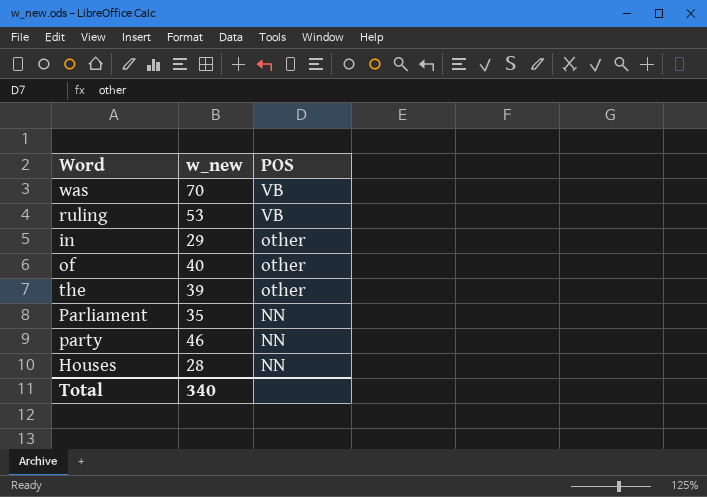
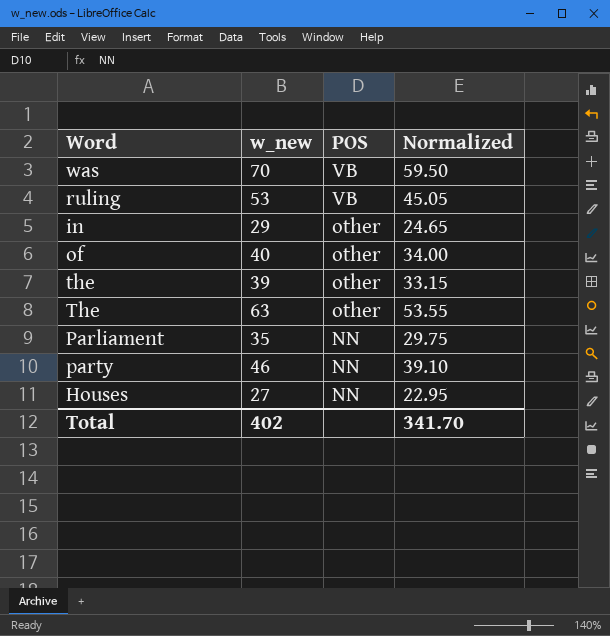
column Normalized | formula: none -> [w_new] * 0.85
row The: none -> 63 | other | 53.55
Houses | w_new: 28 -> 27
Total | w_new: 340 -> 402

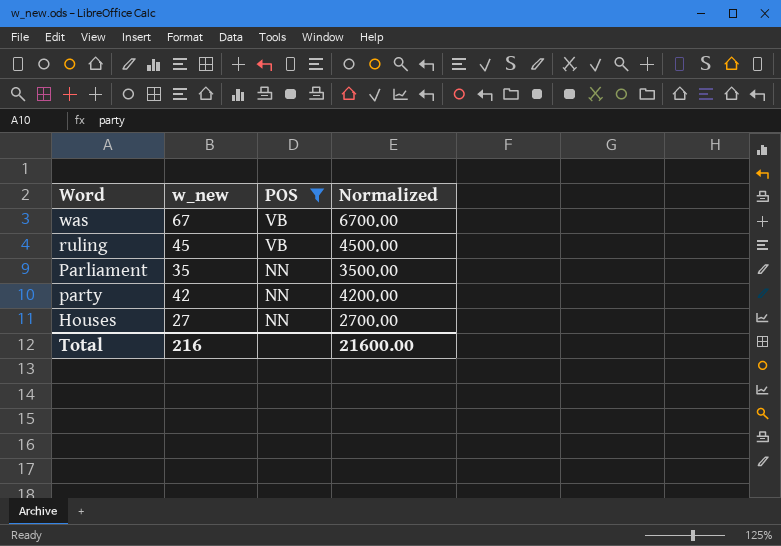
filter: none -> POS != other
column Normalized | formula: [w_new] * 0.85 -> [w_new] * 100
was | w_new: 70 -> 67
ruling | w_new: 53 -> 45
party | w_new: 46 -> 42
Total | w_new: 402 -> 216
Total | Normalized: 341.70 -> 21600.00

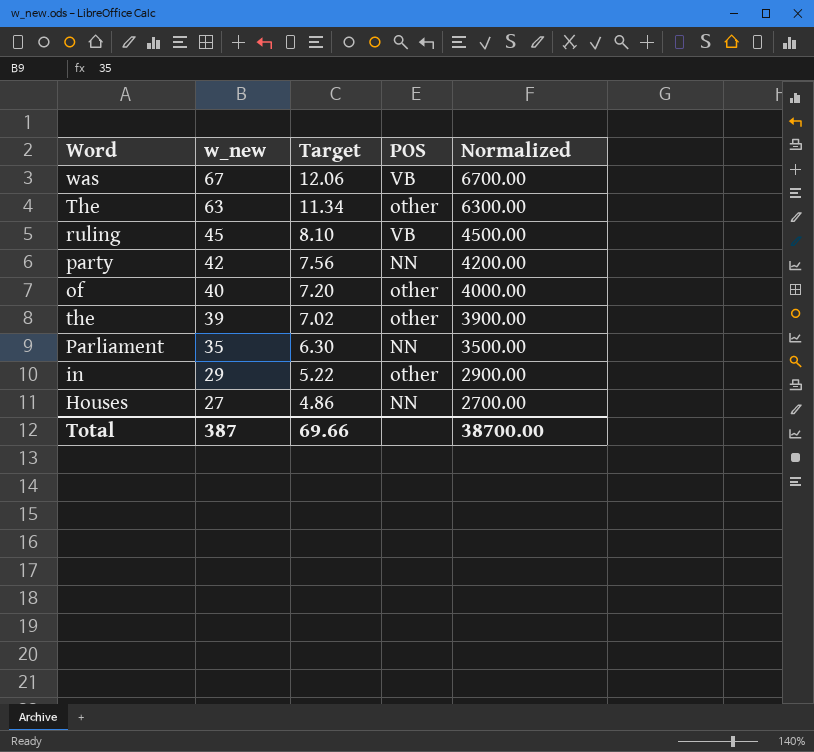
filter: POS != other -> none
row order: POS descending -> w_new descending
column Target | formula: none -> [w_new] * 0.18
Total | w_new: 216 -> 387
Total | Normalized: 21600.00 -> 38700.00

